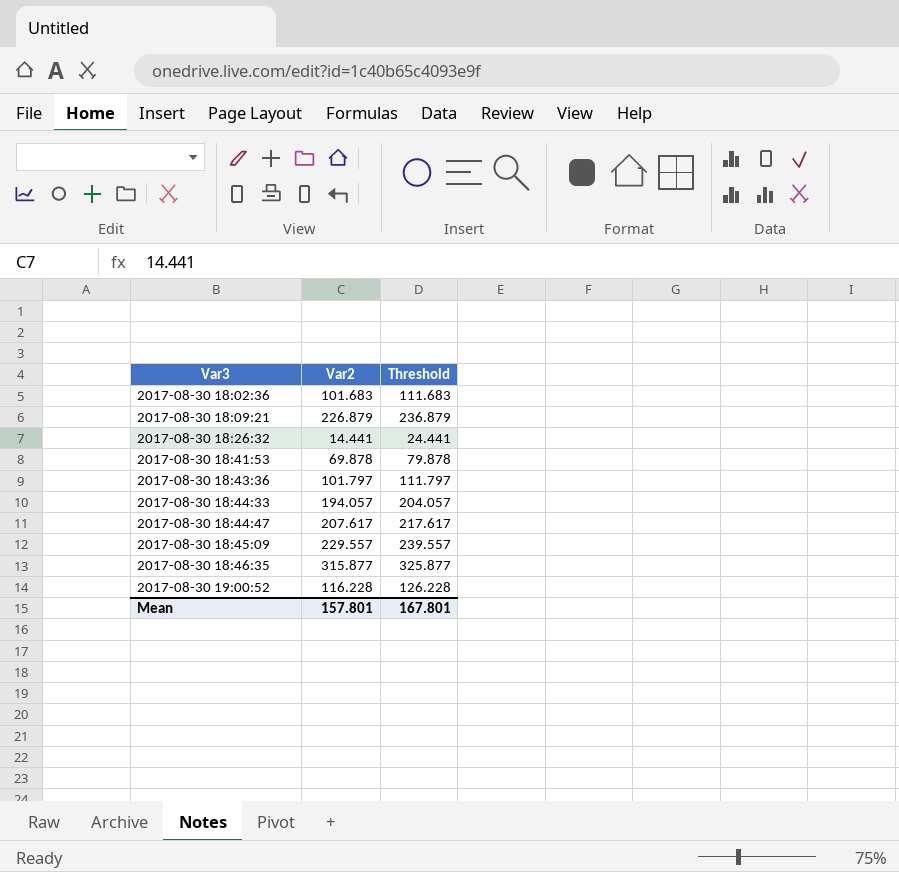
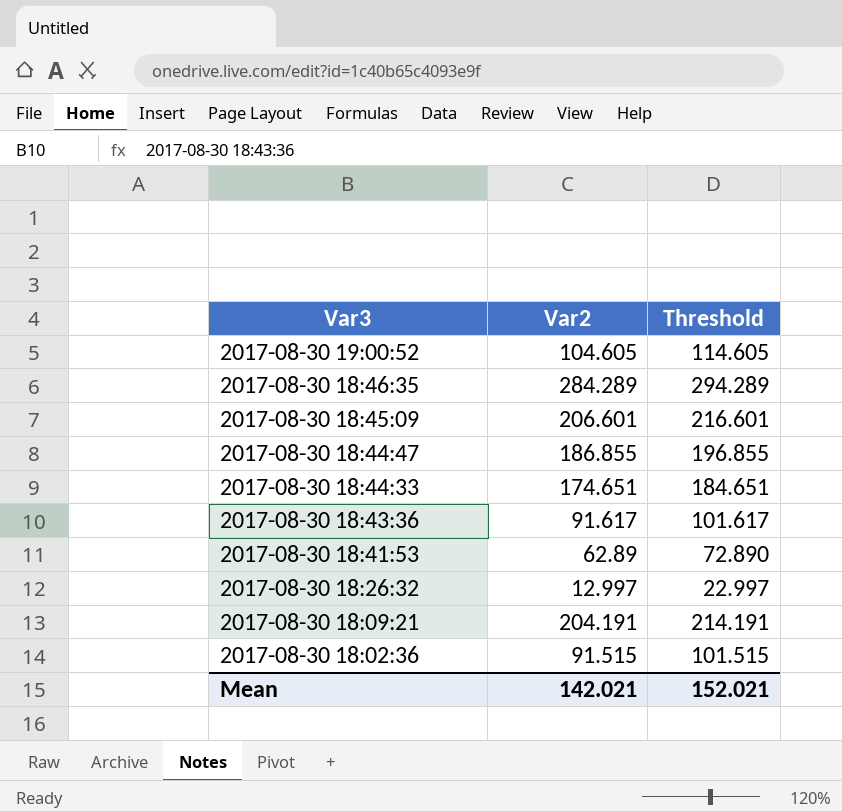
row order: Var3 ascending -> Var3 descending
2017-08-30 19:00:52 | Var2: 116.228 -> 104.605
2017-08-30 19:00:52 | Threshold: 126.228 -> 114.605
2017-08-30 18:46:35 | Var2: 315.877 -> 284.289
2017-08-30 18:46:35 | Threshold: 325.877 -> 294.289
2017-08-30 18:45:09 | Var2: 229.557 -> 206.601
2017-08-30 18:45:09 | Threshold: 239.557 -> 216.601
2017-08-30 18:44:47 | Var2: 207.617 -> 186.855
2017-08-30 18:44:47 | Threshold: 217.617 -> 196.855
2017-08-30 18:44:33 | Var2: 194.057 -> 174.651
2017-08-30 18:44:33 | Threshold: 204.057 -> 184.651
2017-08-30 18:43:36 | Var2: 101.797 -> 91.617
2017-08-30 18:43:36 | Threshold: 111.797 -> 101.617
2017-08-30 18:41:53 | Var2: 69.878 -> 62.89
2017-08-30 18:41:53 | Threshold: 79.878 -> 72.890
2017-08-30 18:26:32 | Var2: 14.441 -> 12.997
2017-08-30 18:26:32 | Threshold: 24.441 -> 22.997
2017-08-30 18:09:21 | Var2: 226.879 -> 204.191
2017-08-30 18:09:21 | Threshold: 236.879 -> 214.191
2017-08-30 18:02:36 | Var2: 101.683 -> 91.515
2017-08-30 18:02:36 | Threshold: 111.683 -> 101.515
Mean | Var2: 157.801 -> 142.021
Mean | Threshold: 167.801 -> 152.021

